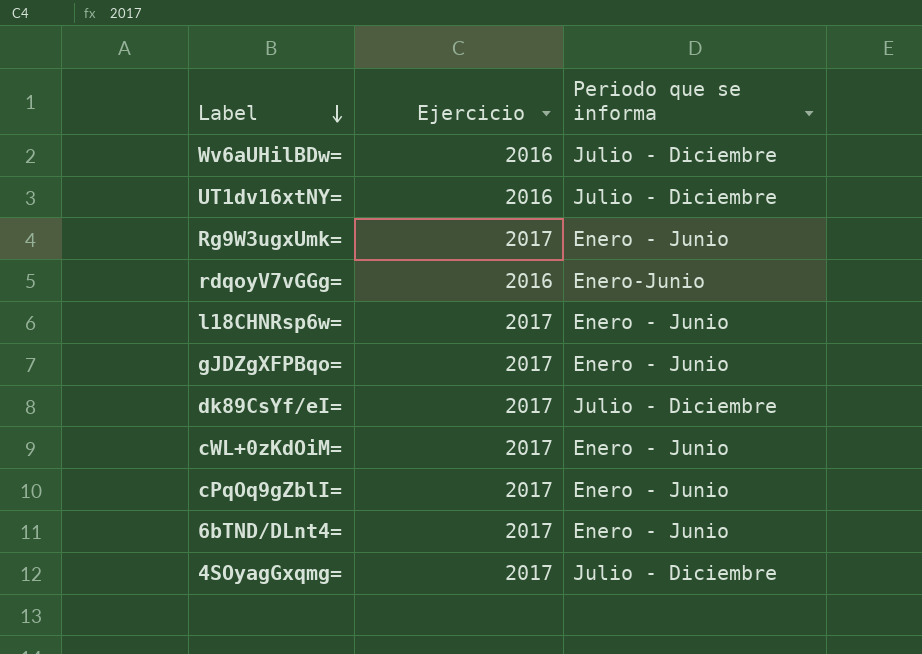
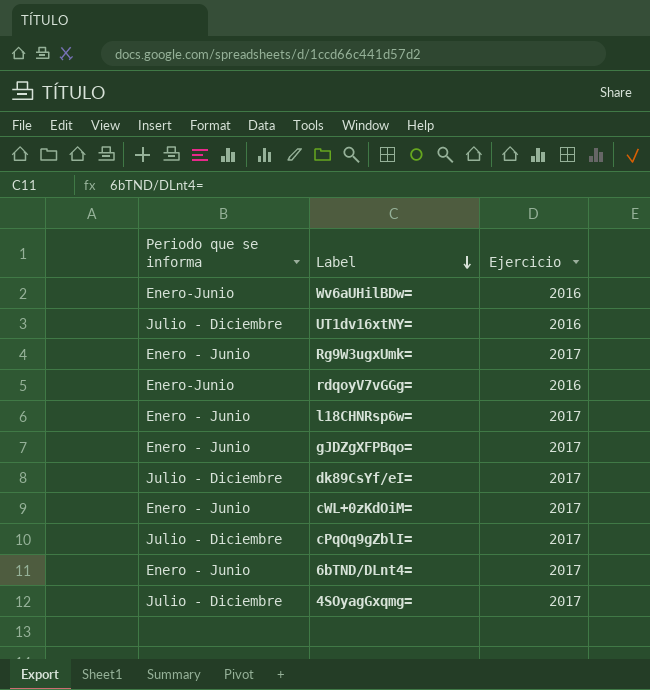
column Periodo que se informa | position: 3 -> 1
Wv6aUHilBDw= | Periodo que se informa: Julio - Diciembre -> Enero-Junio
cPqOq9gZblI= | Periodo que se informa: Enero - Junio -> Julio - Diciembre

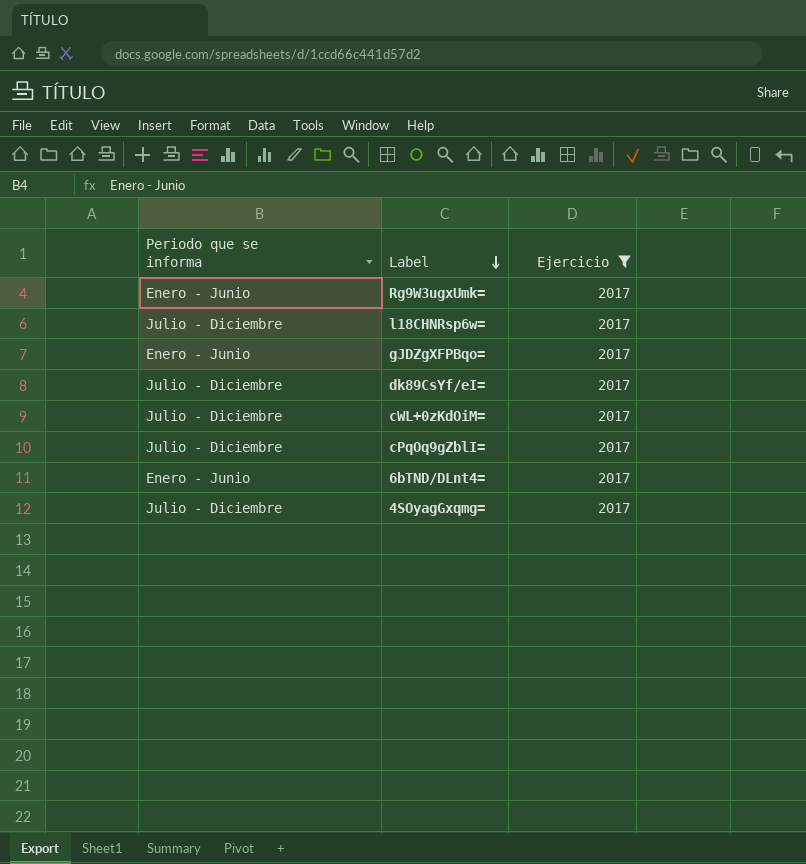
filter: none -> Ejercicio = 2017
l18CHNRsp6w= | Periodo que se informa: Enero - Junio -> Julio - Diciembre
cWL+0zKdOiM= | Periodo que se informa: Enero - Junio -> Julio - Diciembre

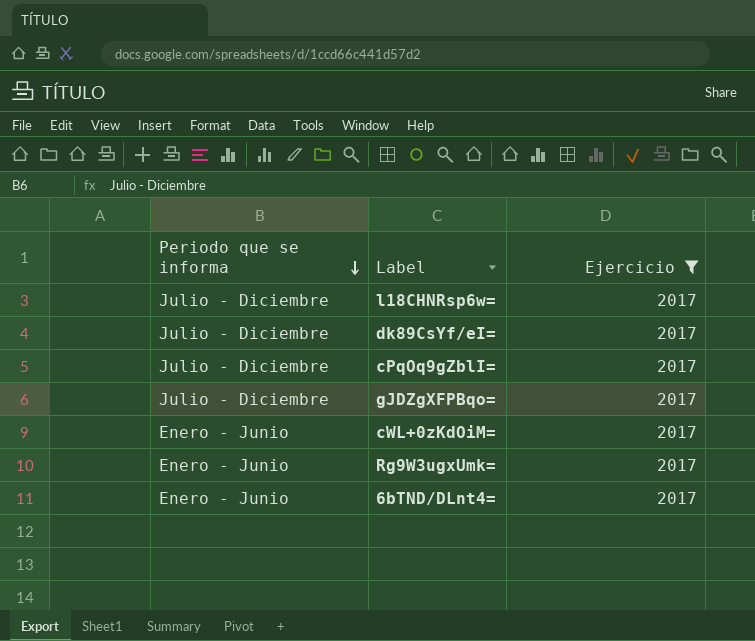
row order: Label descending -> Periodo que se informa descending
row 4SOyagGxqmg=: Julio - Diciembre | 2017 -> none
gJDZgXFPBqo= | Periodo que se informa: Enero - Junio -> Julio - Diciembre
cWL+0zKdOiM= | Periodo que se informa: Julio - Diciembre -> Enero - Junio

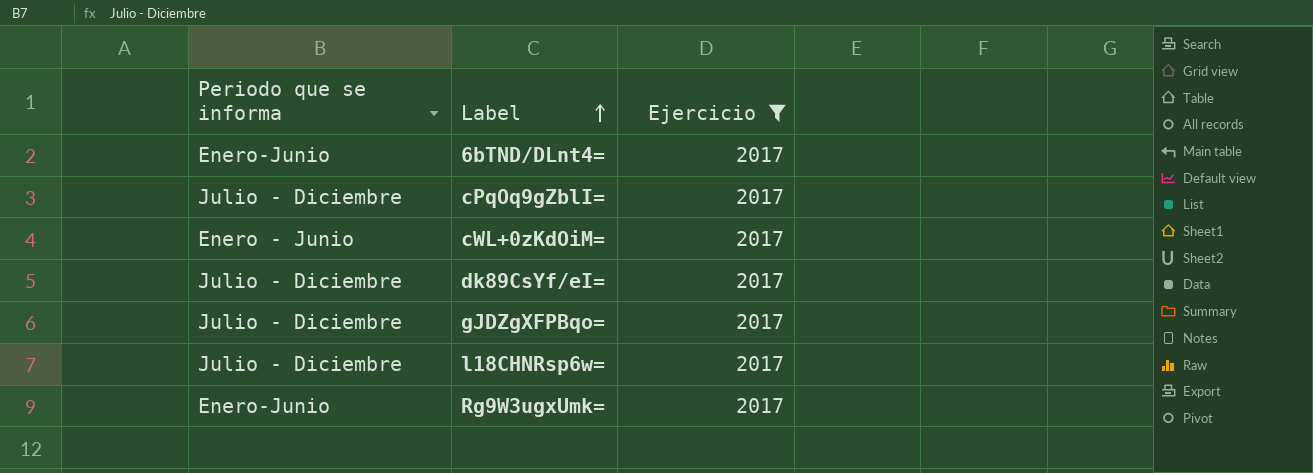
row order: Periodo que se informa descending -> Label ascending
6bTND/DLnt4= | Periodo que se informa: Enero - Junio -> Enero-Junio
Rg9W3ugxUmk= | Periodo que se informa: Enero - Junio -> Enero-Junio

